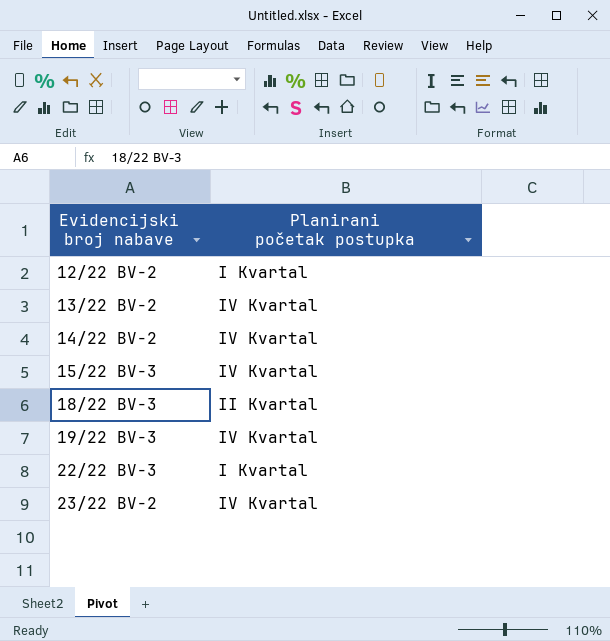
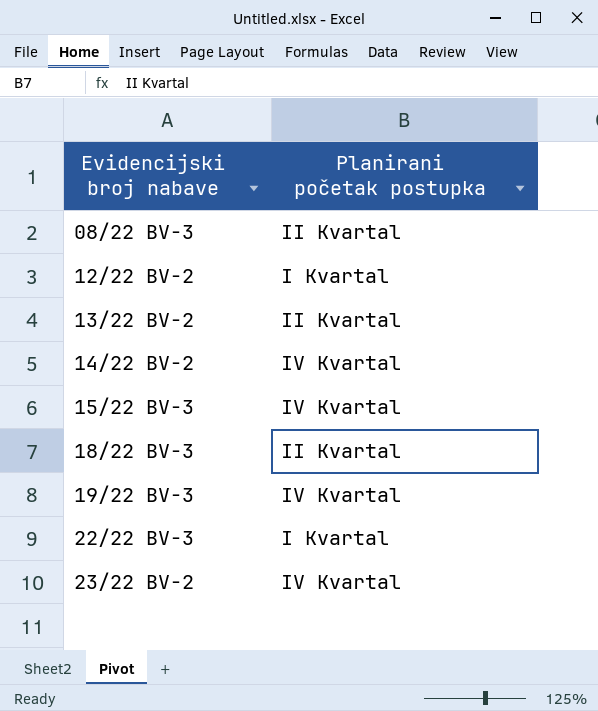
row 08/22 BV-3: none -> II Kvartal
13/22 BV-2 | Planirani početak postupka: IV Kvartal -> II Kvartal

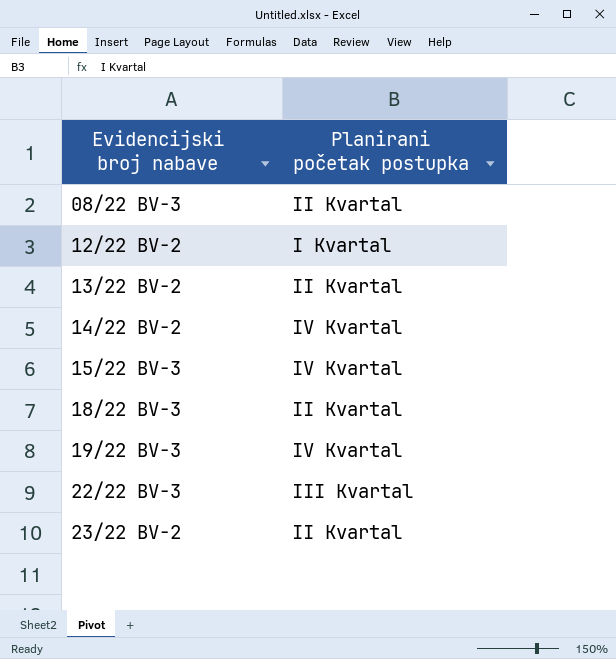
22/22 BV-3 | Planirani početak postupka: I Kvartal -> III Kvartal
23/22 BV-2 | Planirani početak postupka: IV Kvartal -> II Kvartal

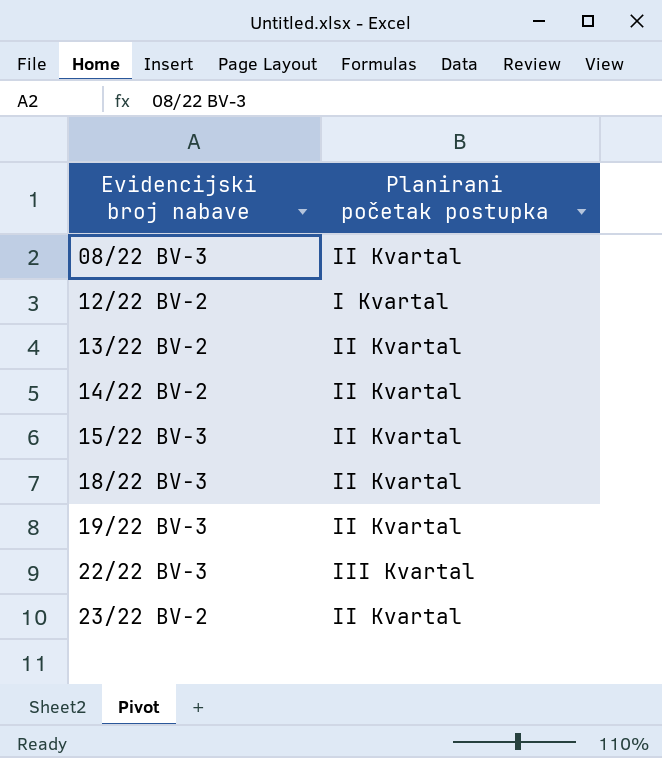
14/22 BV-2 | Planirani početak postupka: IV Kvartal -> II Kvartal
15/22 BV-3 | Planirani početak postupka: IV Kvartal -> II Kvartal
19/22 BV-3 | Planirani početak postupka: IV Kvartal -> II Kvartal

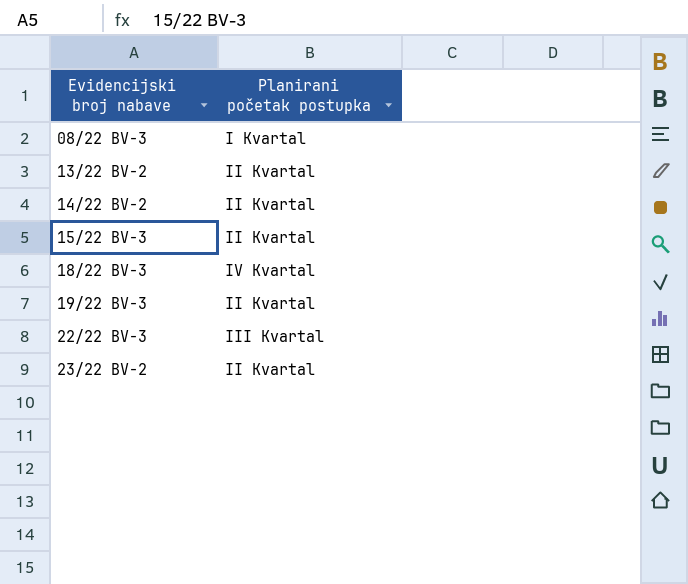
row 12/22 BV-2: I Kvartal -> none
08/22 BV-3 | Planirani početak postupka: II Kvartal -> I Kvartal
18/22 BV-3 | Planirani početak postupka: II Kvartal -> IV Kvartal

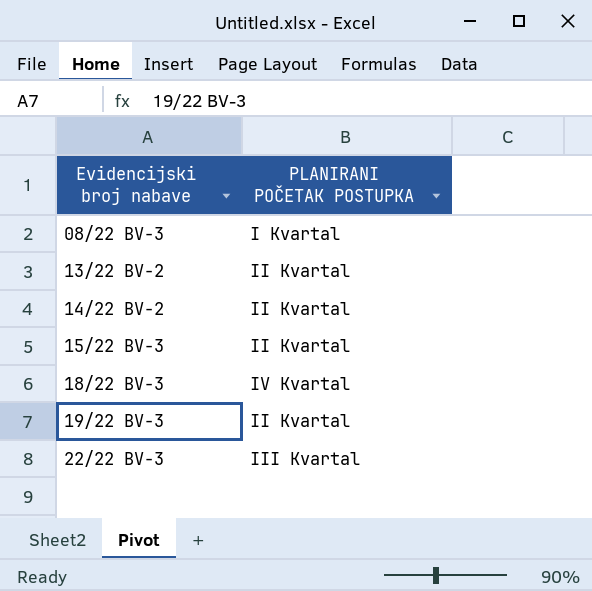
column name: Planirani početak postupka -> PLANIRANI POČETAK POSTUPKA
row 23/22 BV-2: II Kvartal -> none

